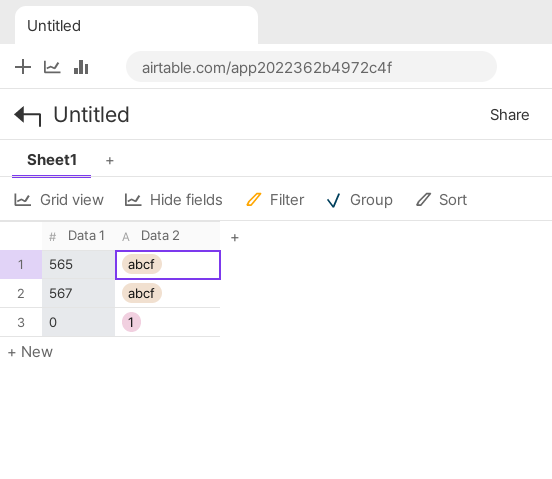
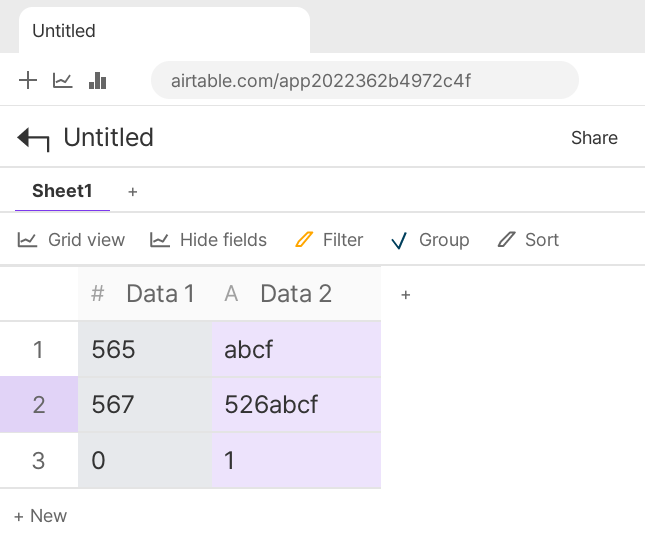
567 | Data 2: abcf -> 526abcf

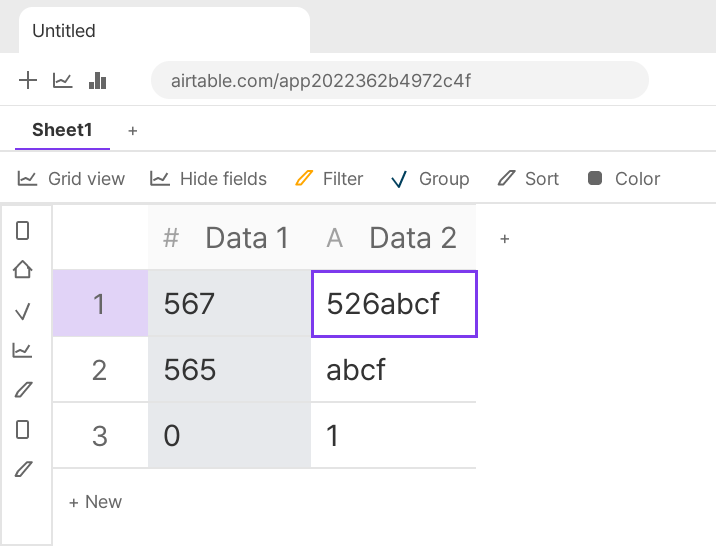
row order: Data 2 descending -> Data 1 descending

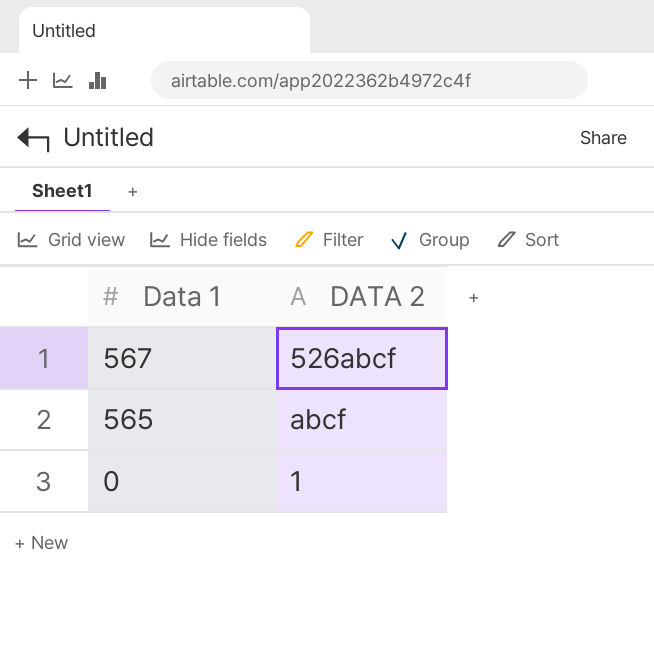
column name: Data 2 -> DATA 2

